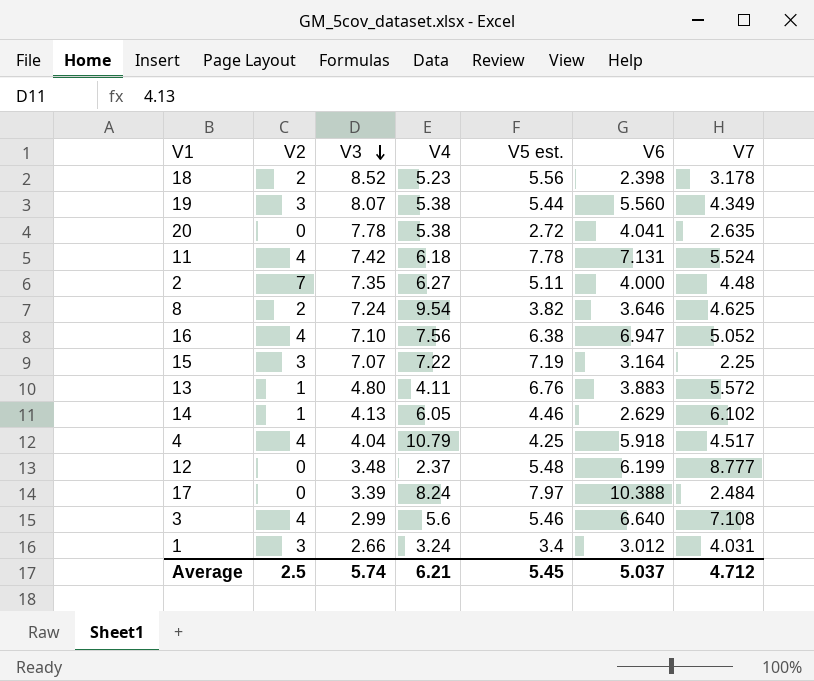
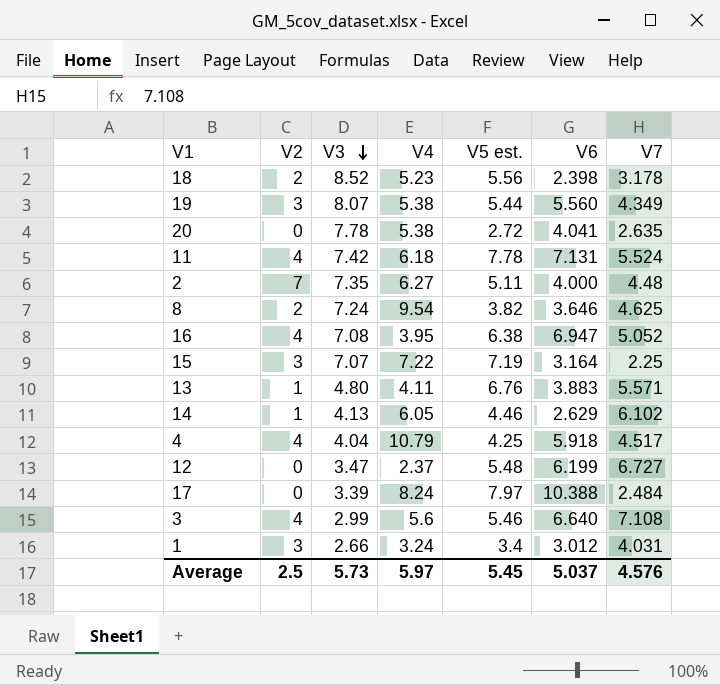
16 | V3: 7.10 -> 7.08
16 | V4: 7.56 -> 3.95
13 | V7: 5.572 -> 5.571
12 | V3: 3.48 -> 3.47
12 | V7: 8.777 -> 6.727
Average | V3: 5.74 -> 5.73
Average | V4: 6.21 -> 5.97
Average | V7: 4.712 -> 4.576

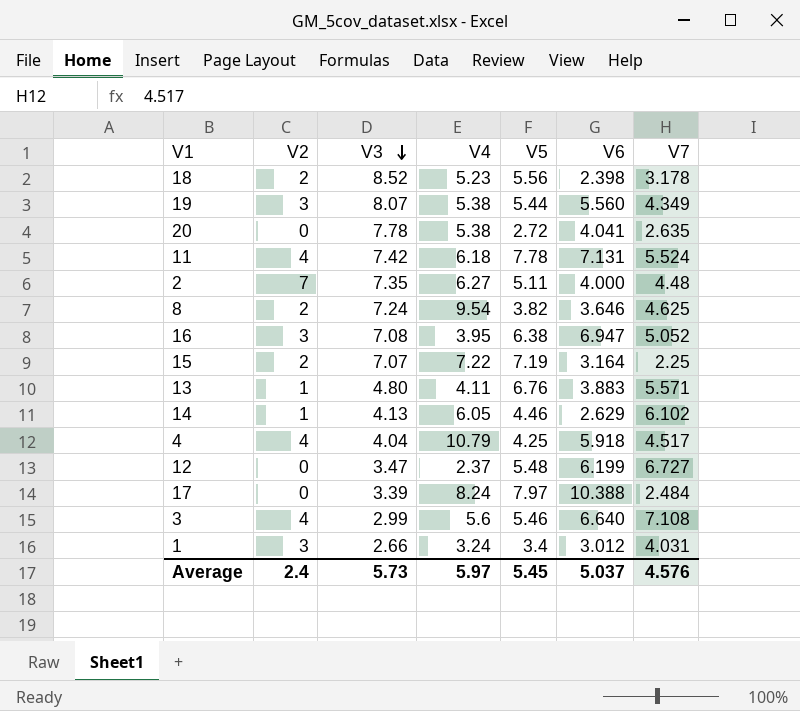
column name: V5 est. -> V5
16 | V2: 4 -> 3
15 | V2: 3 -> 2
Average | V2: 2.5 -> 2.4

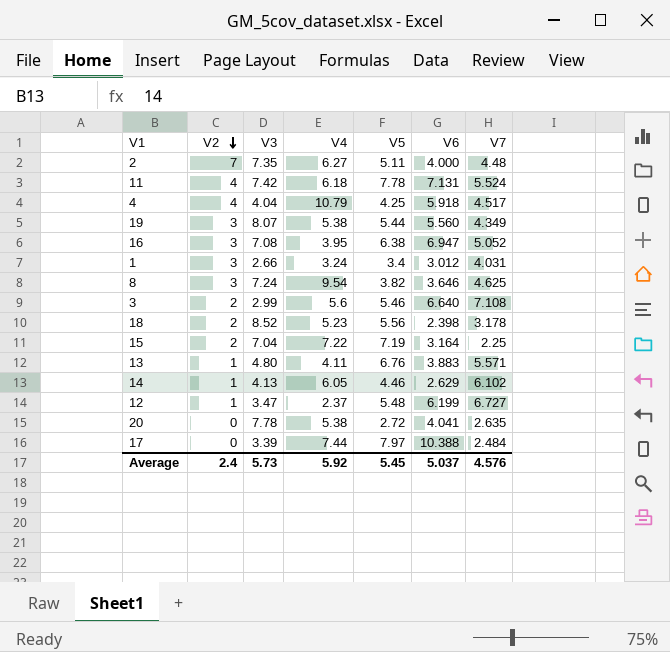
row order: V3 descending -> V2 descending
8 | V2: 2 -> 3
3 | V2: 4 -> 2
15 | V3: 7.07 -> 7.04
12 | V2: 0 -> 1
17 | V4: 8.24 -> 7.44
Average | V4: 5.97 -> 5.92

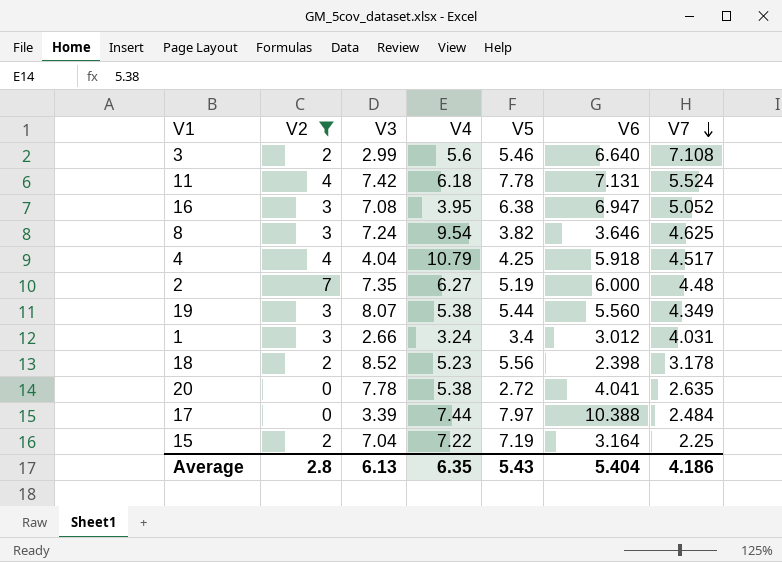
filter: none -> V2 != 1
row order: V2 descending -> V7 descending
2 | V5: 5.11 -> 5.19
2 | V6: 4.000 -> 6.000
Average | V2: 2.4 -> 2.8
Average | V3: 5.73 -> 6.13
Average | V4: 5.92 -> 6.35
Average | V5: 5.45 -> 5.43
Average | V6: 5.037 -> 5.404
Average | V7: 4.576 -> 4.186

